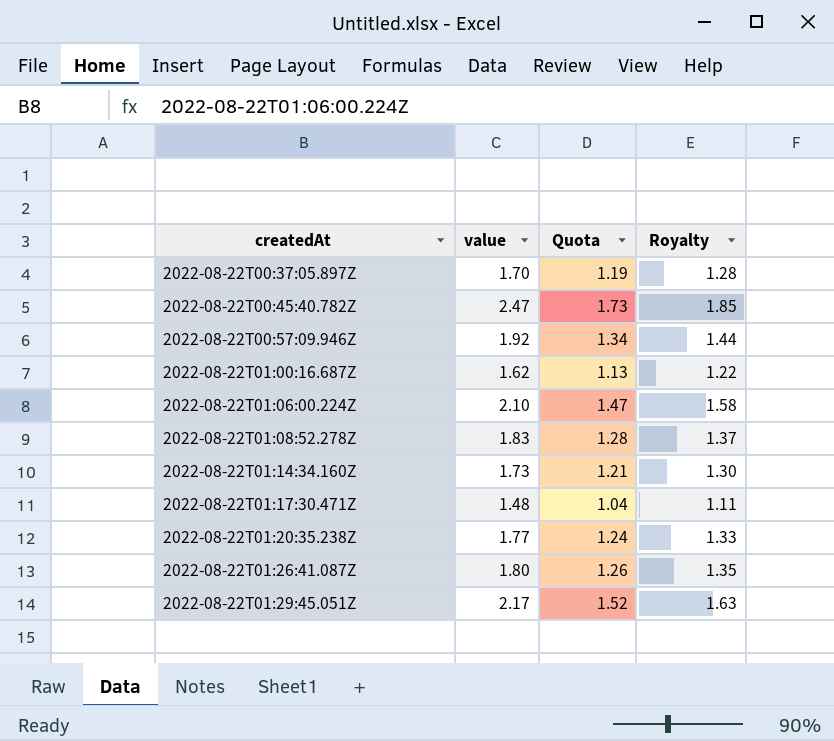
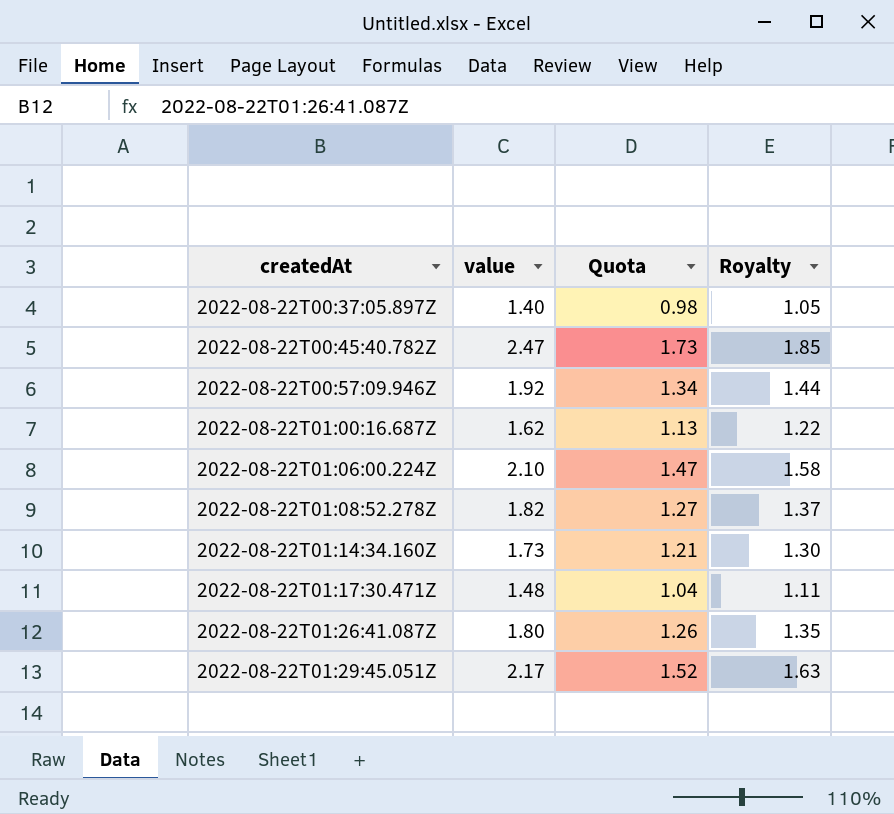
row 2022-08-22T01:20:35.238Z: 1.77 | 1.24 | 1.33 -> none
2022-08-22T00:37:05.897Z | value: 1.70 -> 1.40
2022-08-22T00:37:05.897Z | Quota: 1.19 -> 0.98
2022-08-22T00:37:05.897Z | Royalty: 1.28 -> 1.05
2022-08-22T01:08:52.278Z | value: 1.83 -> 1.82
2022-08-22T01:08:52.278Z | Quota: 1.28 -> 1.27

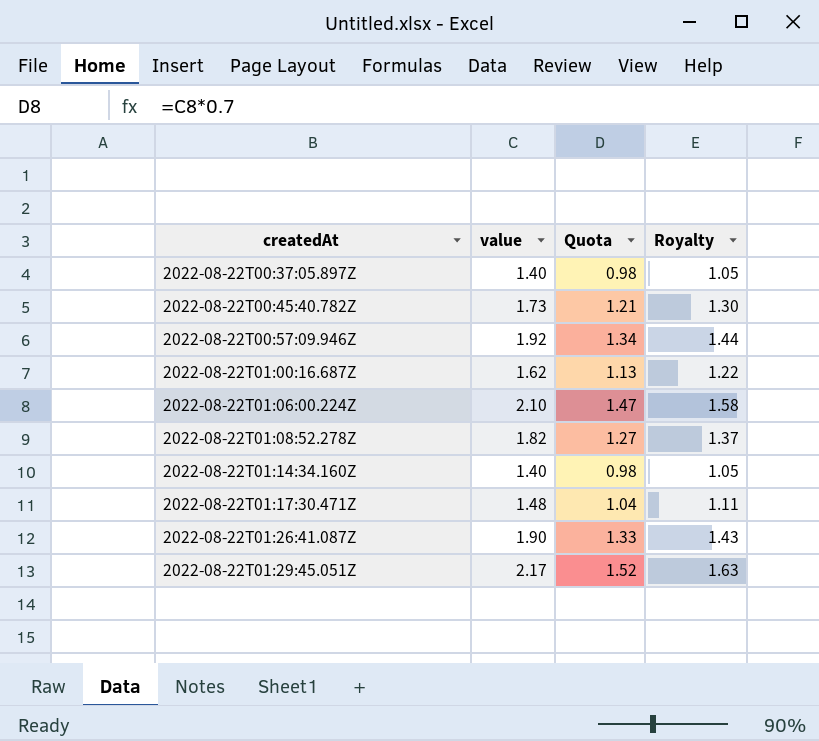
2022-08-22T00:45:40.782Z | value: 2.47 -> 1.73
2022-08-22T00:45:40.782Z | Quota: 1.73 -> 1.21
2022-08-22T00:45:40.782Z | Royalty: 1.85 -> 1.30
2022-08-22T01:14:34.160Z | value: 1.73 -> 1.40
2022-08-22T01:14:34.160Z | Quota: 1.21 -> 0.98
2022-08-22T01:14:34.160Z | Royalty: 1.30 -> 1.05
2022-08-22T01:26:41.087Z | value: 1.80 -> 1.90
2022-08-22T01:26:41.087Z | Quota: 1.26 -> 1.33
2022-08-22T01:26:41.087Z | Royalty: 1.35 -> 1.43

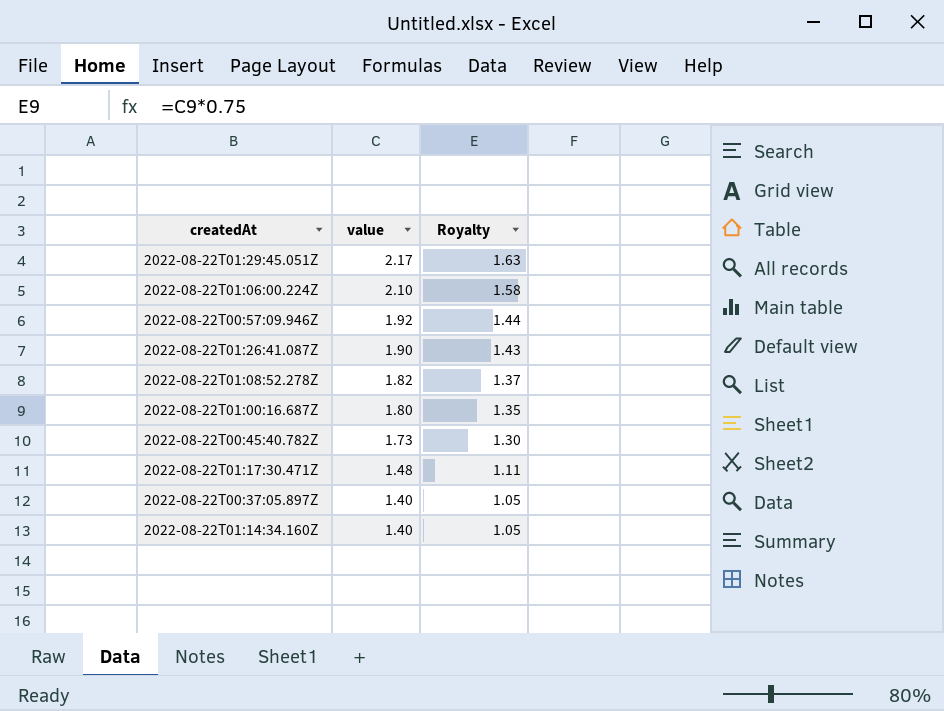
row order: createdAt ascending -> value descending
column Quota | formula: [value] * 0.7 -> none
2022-08-22T01:00:16.687Z | value: 1.62 -> 1.80
2022-08-22T01:00:16.687Z | Royalty: 1.22 -> 1.35

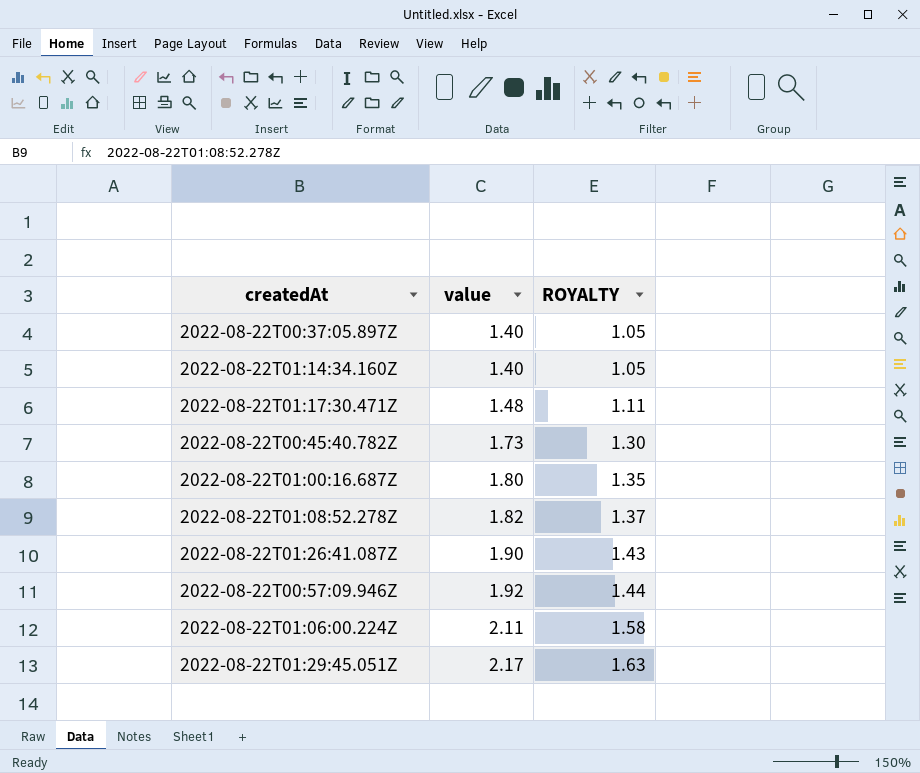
row order: value descending -> value ascending
column name: Royalty -> ROYALTY
2022-08-22T01:06:00.224Z | value: 2.10 -> 2.11

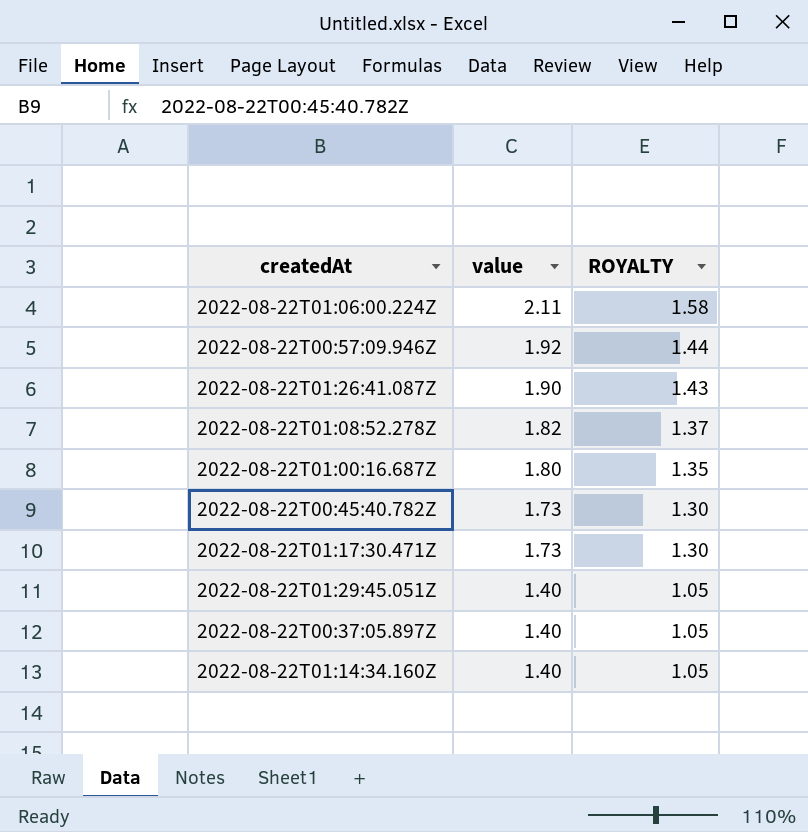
row order: value ascending -> value descending
2022-08-22T01:17:30.471Z | value: 1.48 -> 1.73
2022-08-22T01:17:30.471Z | ROYALTY: 1.11 -> 1.30
2022-08-22T01:29:45.051Z | value: 2.17 -> 1.40
2022-08-22T01:29:45.051Z | ROYALTY: 1.63 -> 1.05

